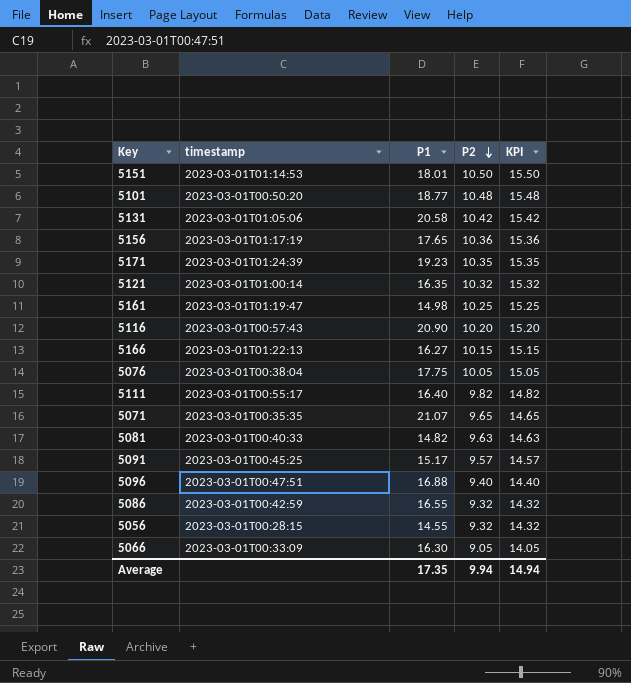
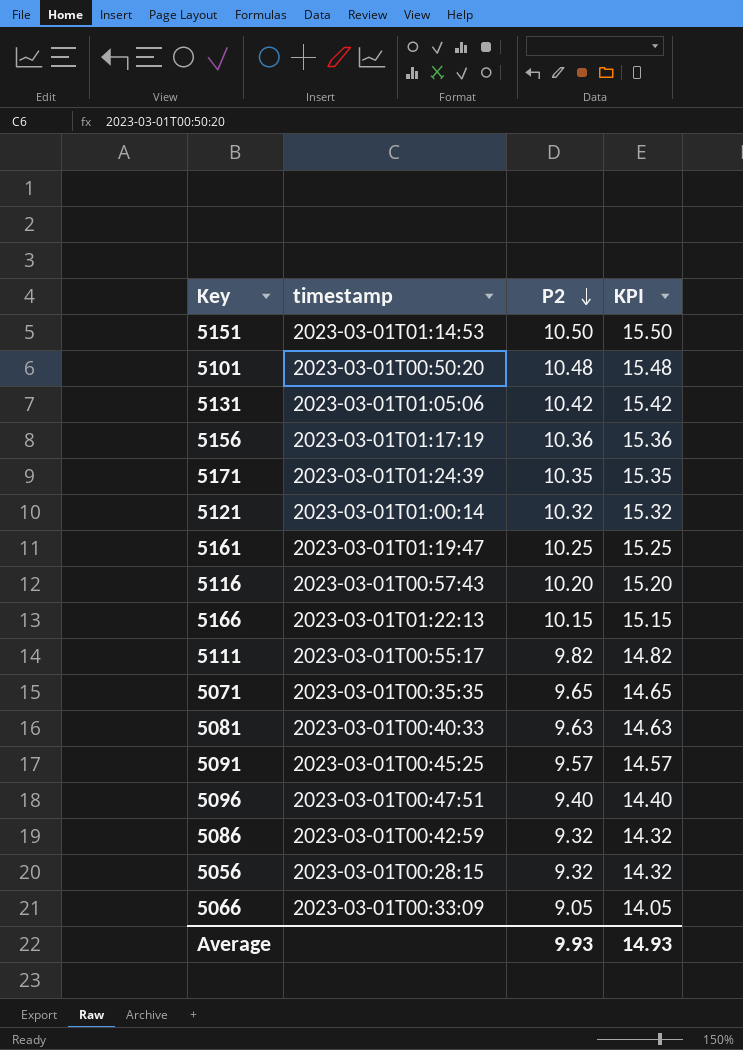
column P1 | position: 3 -> none
row 5076: 2023-03-01T00:38:04 | 17.75 | 10.05 | 15.05 -> none
Average | P2: 9.94 -> 9.93
Average | KPI: 14.94 -> 14.93

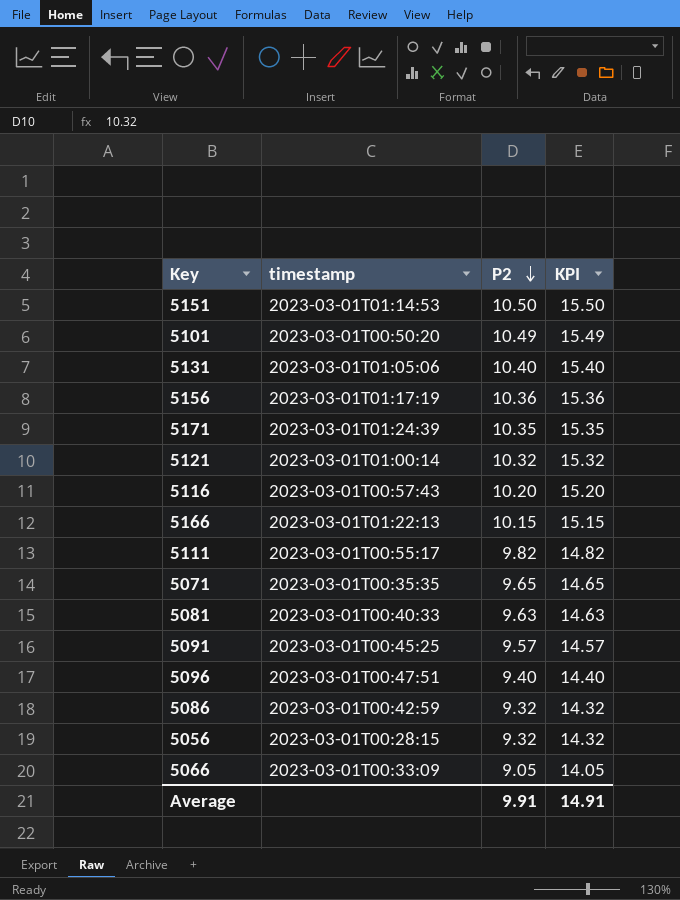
row 5161: 2023-03-01T01:19:47 | 10.25 | 15.25 -> none
5101 | P2: 10.48 -> 10.49
5101 | KPI: 15.48 -> 15.49
5131 | P2: 10.42 -> 10.40
5131 | KPI: 15.42 -> 15.40
Average | P2: 9.93 -> 9.91
Average | KPI: 14.93 -> 14.91

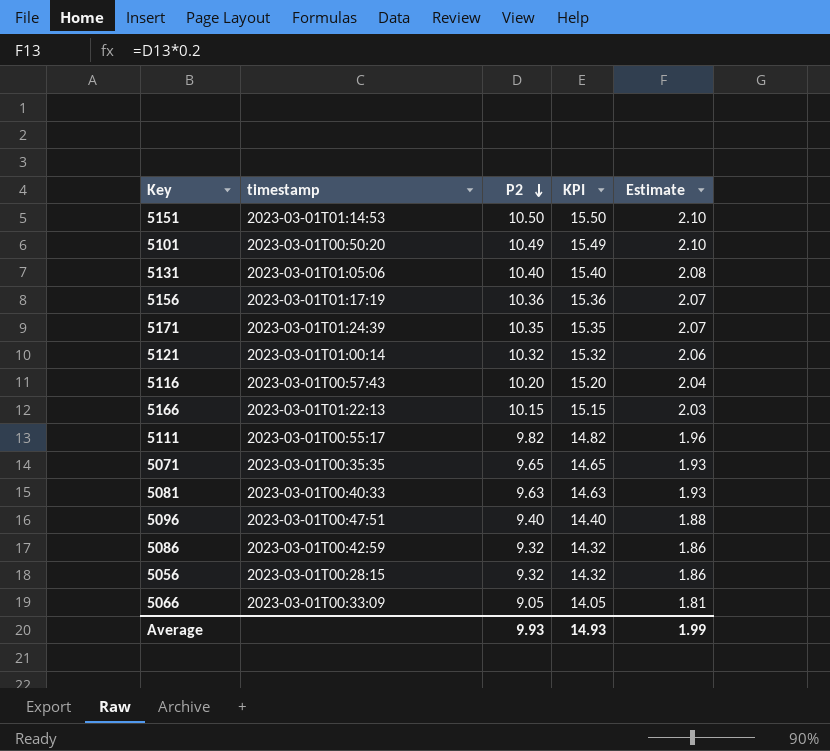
column Estimate | formula: none -> [P2] * 0.2
row 5091: 2023-03-01T00:45:25 | 9.57 | 14.57 -> none
Average | P2: 9.91 -> 9.93
Average | KPI: 14.91 -> 14.93

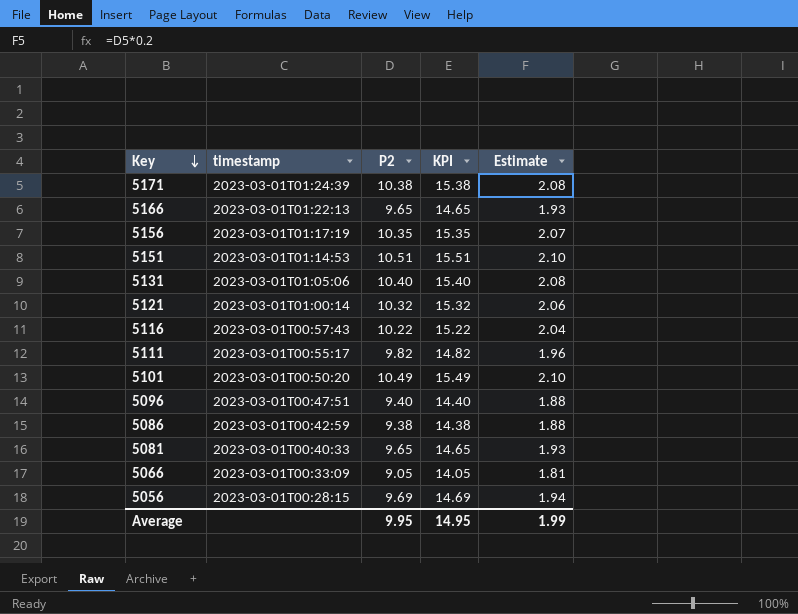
row order: P2 descending -> Key descending
row 5071: 2023-03-01T00:35:35 | 9.65 | 14.65 | 1.93 -> none
5171 | P2: 10.35 -> 10.38
5171 | KPI: 15.35 -> 15.38
5171 | Estimate: 2.07 -> 2.08
5166 | P2: 10.15 -> 9.65
5166 | KPI: 15.15 -> 14.65
5166 | Estimate: 2.03 -> 1.93
5156 | P2: 10.36 -> 10.35
5156 | KPI: 15.36 -> 15.35
5151 | P2: 10.50 -> 10.51
5151 | KPI: 15.50 -> 15.51
5116 | P2: 10.20 -> 10.22
5116 | KPI: 15.20 -> 15.22
5086 | P2: 9.32 -> 9.38
5086 | KPI: 14.32 -> 14.38
5086 | Estimate: 1.86 -> 1.88
5081 | P2: 9.63 -> 9.65
5081 | KPI: 14.63 -> 14.65
5056 | P2: 9.32 -> 9.69
5056 | KPI: 14.32 -> 14.69
5056 | Estimate: 1.86 -> 1.94
Average | P2: 9.93 -> 9.95
Average | KPI: 14.93 -> 14.95

